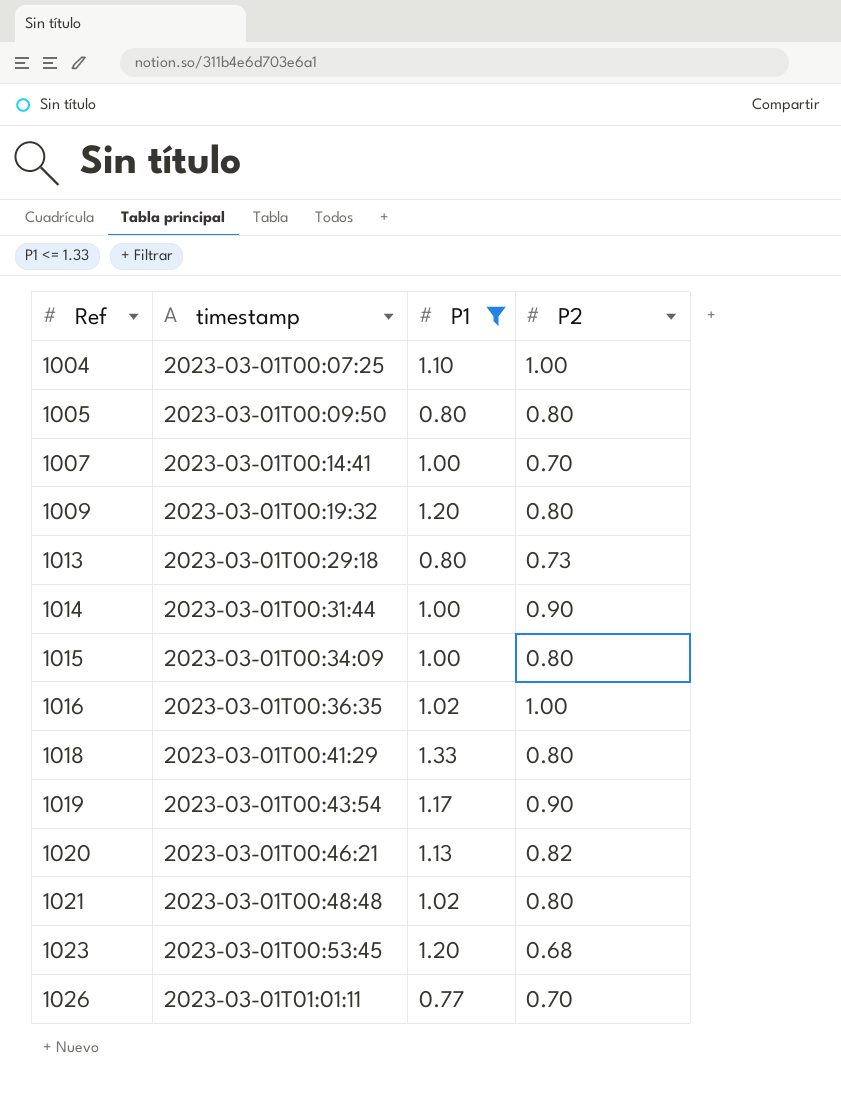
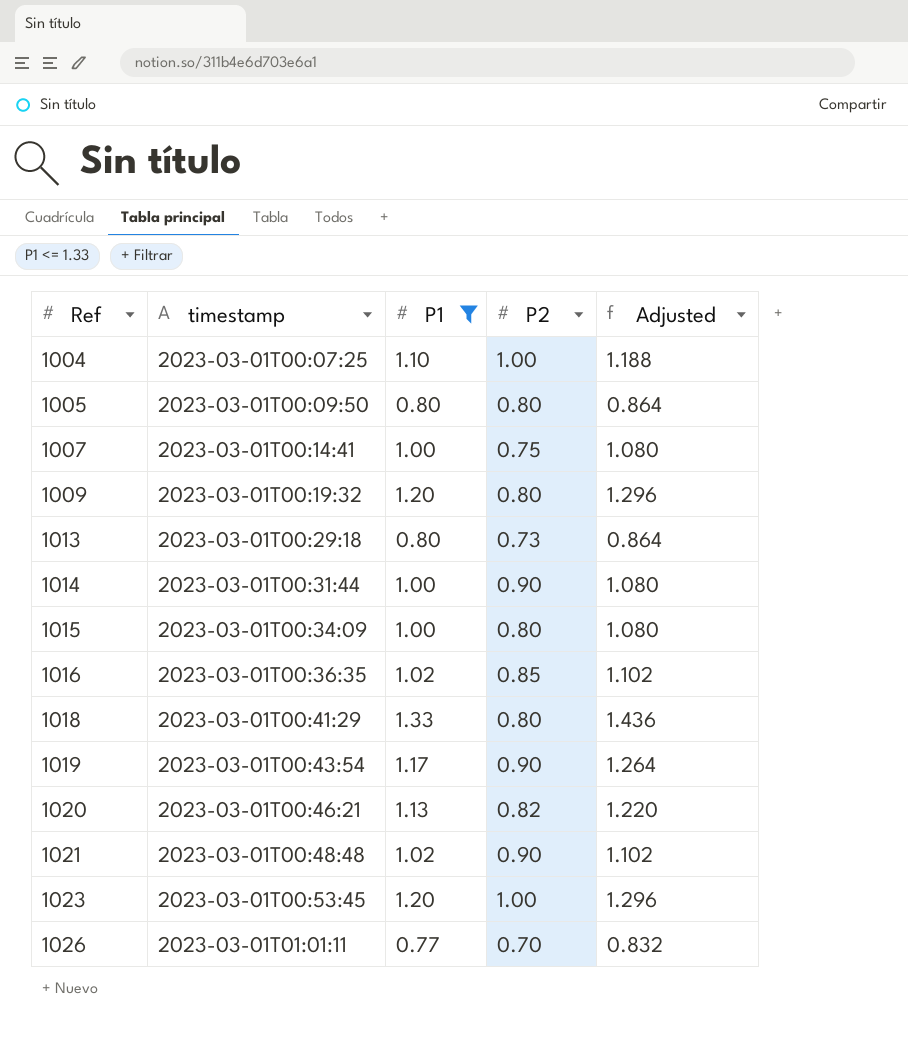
column Adjusted | formula: none -> [P1] * 1.08
1007 | P2: 0.70 -> 0.75
1016 | P2: 1.00 -> 0.85
1021 | P2: 0.80 -> 0.90
1023 | P2: 0.68 -> 1.00

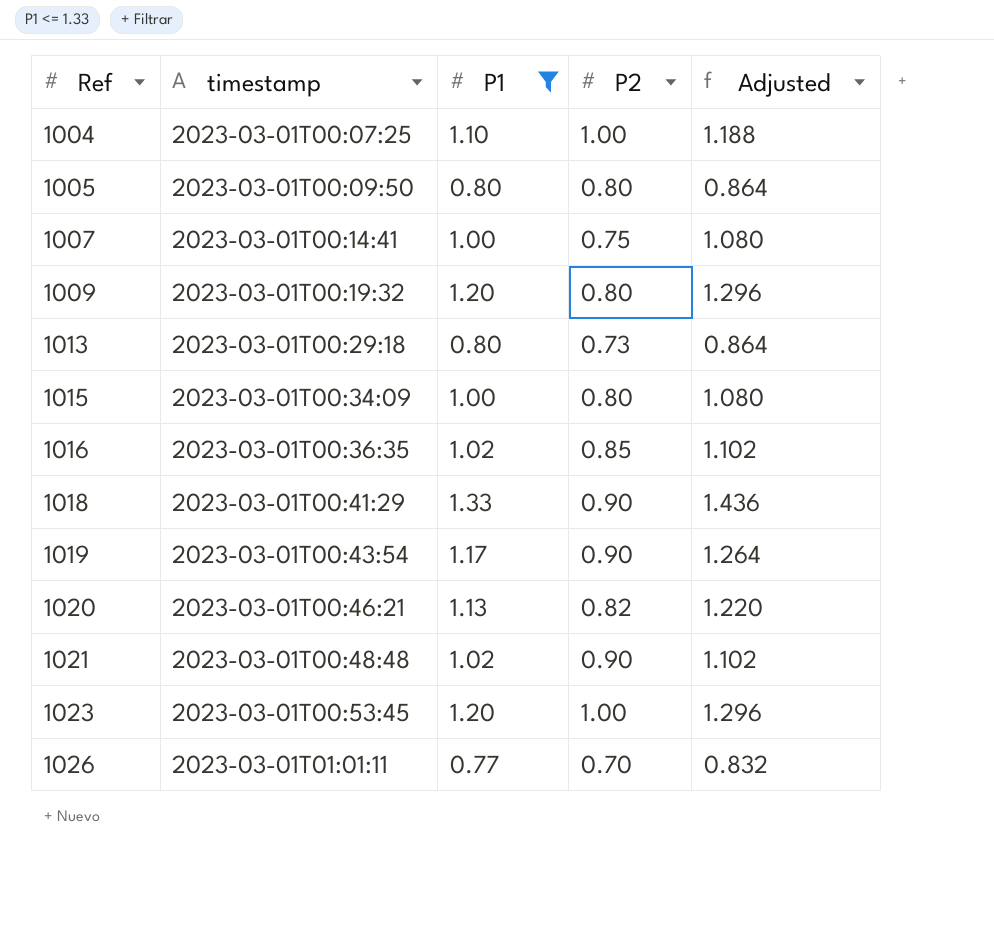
row 1014: 2023-03-01T00:31:44 | 1.00 | 0.90 | 1.080 -> none
1018 | P2: 0.80 -> 0.90

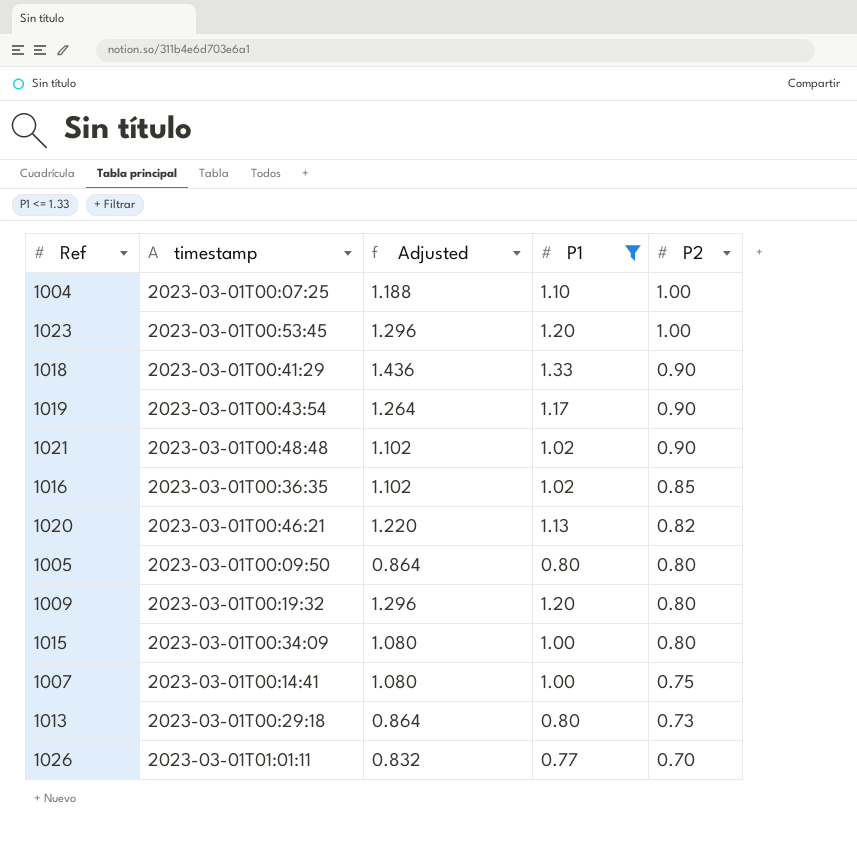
row order: Ref ascending -> P2 descending
column Adjusted | position: 5 -> 3

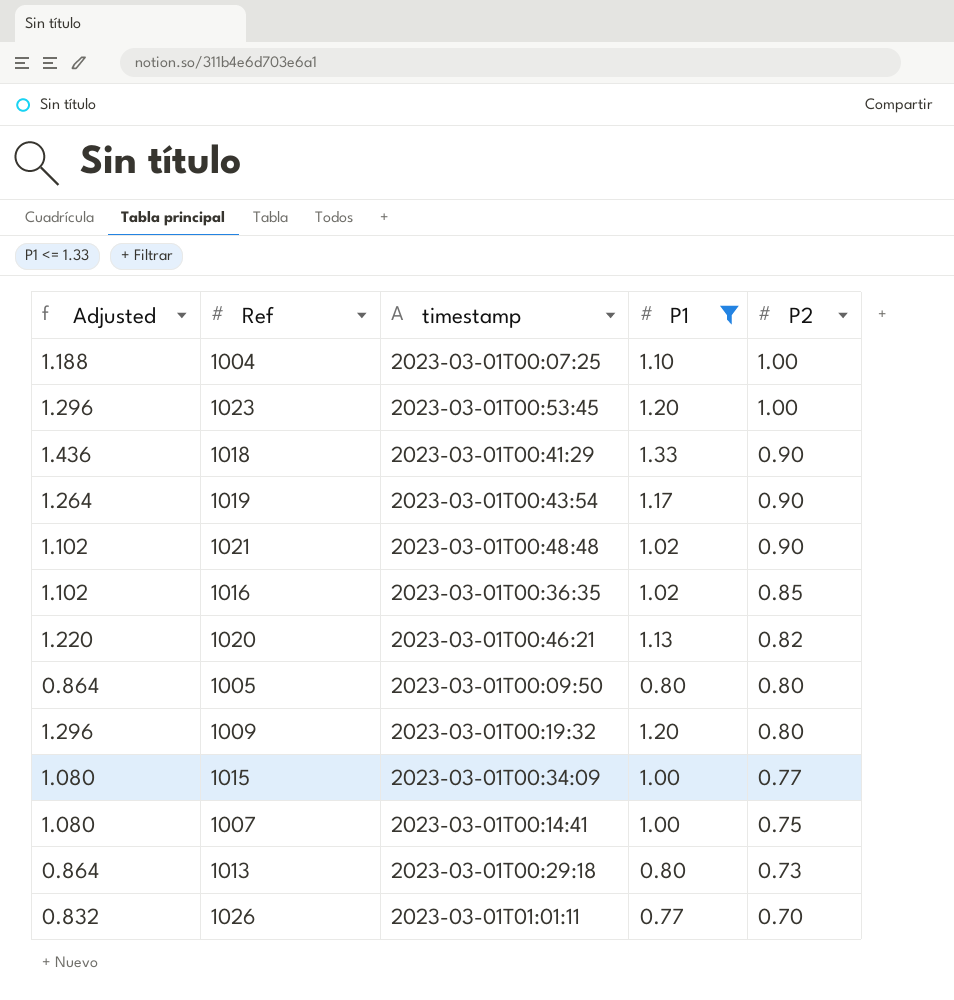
column Adjusted | position: 3 -> 1
1015 | P2: 0.80 -> 0.77

